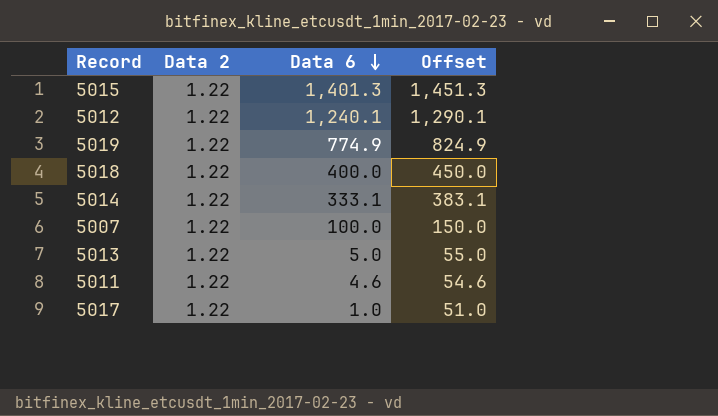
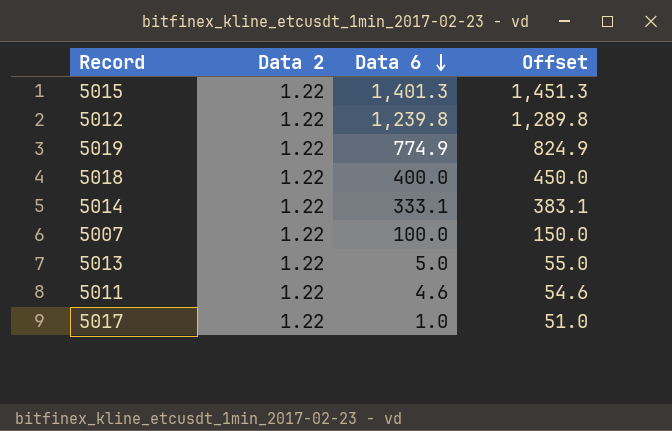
5012 | Data 6: 1,240.1 -> 1,239.8
5012 | Offset: 1,290.1 -> 1,289.8

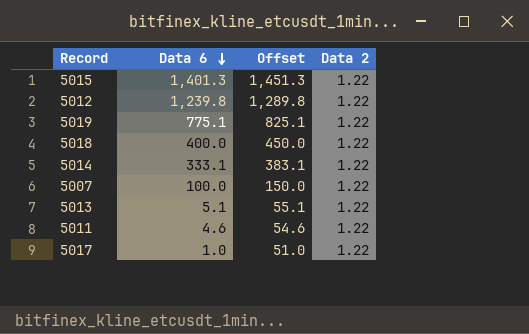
column Data 2 | position: 2 -> 4
5019 | Data 6: 774.9 -> 775.1
5019 | Offset: 824.9 -> 825.1
5013 | Data 6: 5.0 -> 5.1
5013 | Offset: 55.0 -> 55.1

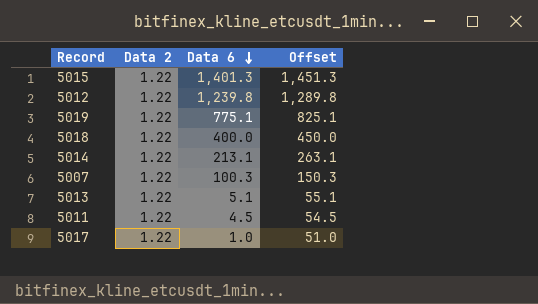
column Data 2 | position: 4 -> 2
5014 | Data 6: 333.1 -> 213.1
5014 | Offset: 383.1 -> 263.1
5007 | Data 6: 100.0 -> 100.3
5007 | Offset: 150.0 -> 150.3
5011 | Data 6: 4.6 -> 4.5
5011 | Offset: 54.6 -> 54.5

